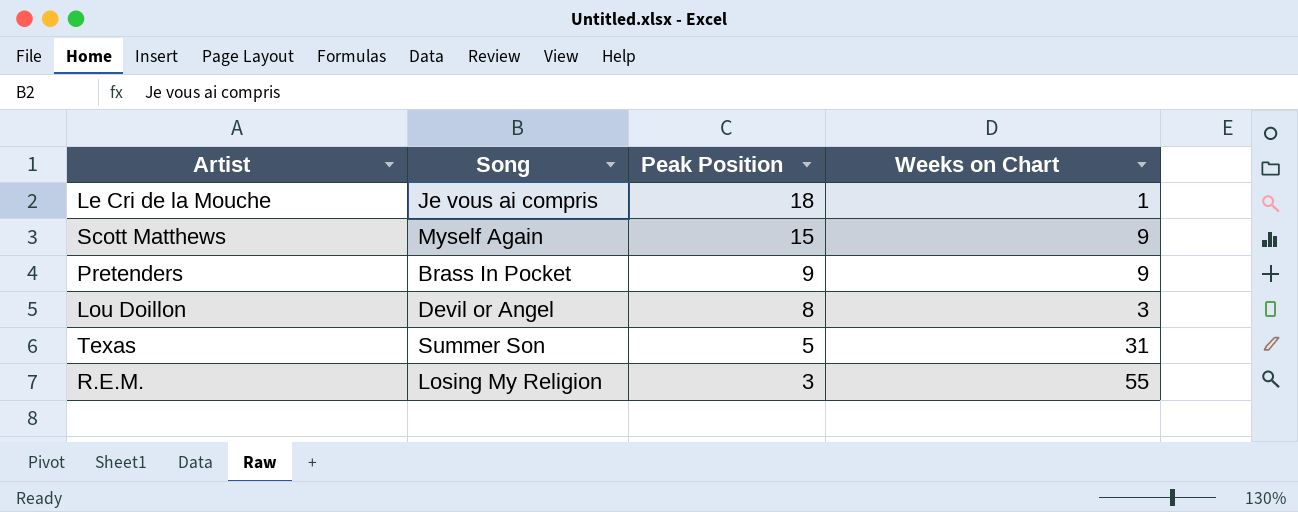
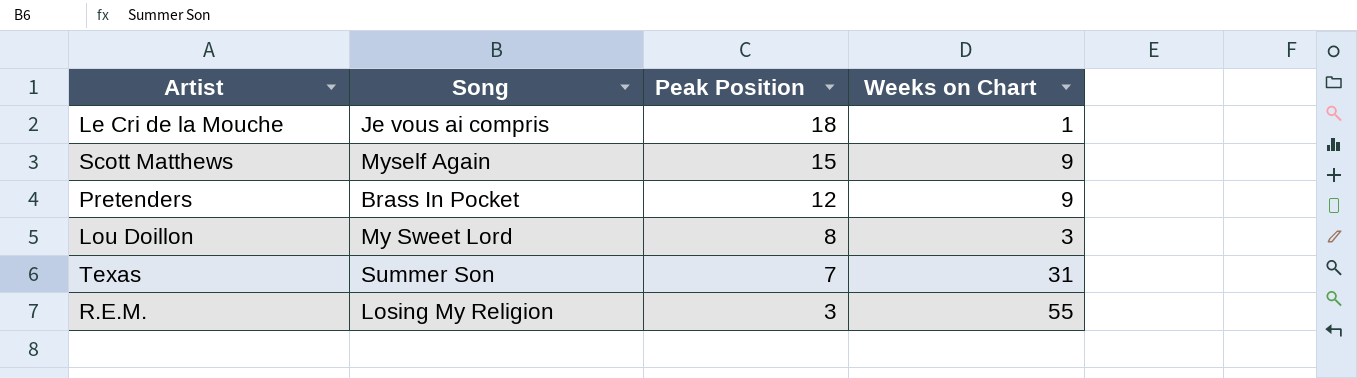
Pretenders | Peak Position: 9 -> 12
Lou Doillon | Song: Devil or Angel -> My Sweet Lord
Texas | Peak Position: 5 -> 7

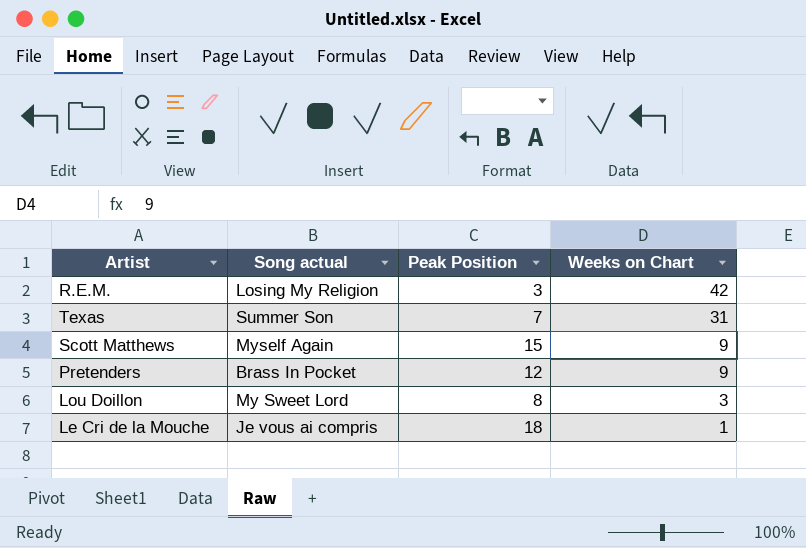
row order: Peak Position descending -> Weeks on Chart descending
column name: Song -> Song actual
R.E.M. | Weeks on Chart: 55 -> 42

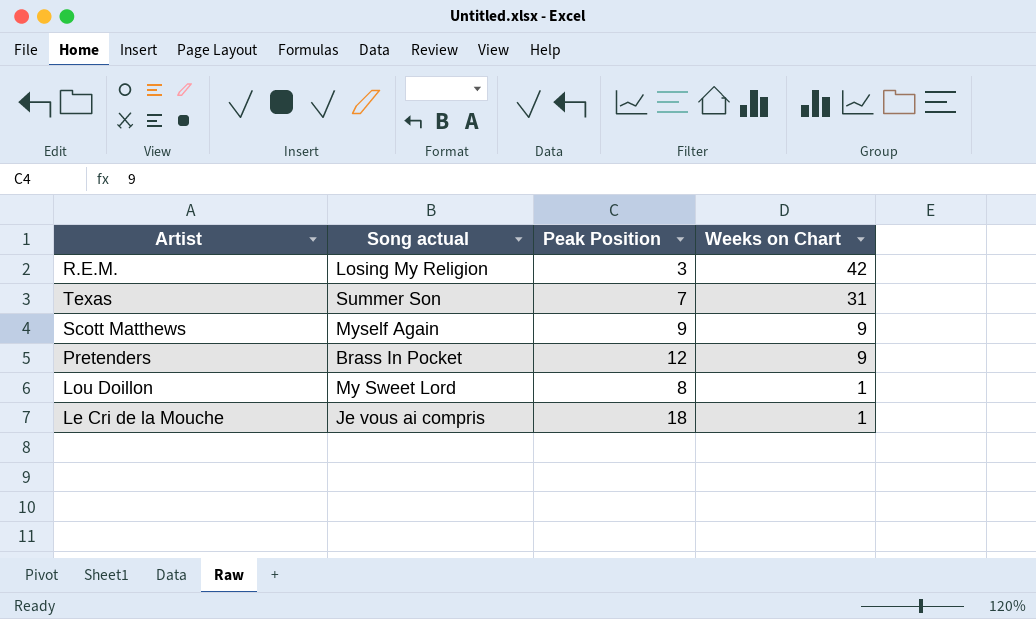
Scott Matthews | Peak Position: 15 -> 9
Lou Doillon | Weeks on Chart: 3 -> 1

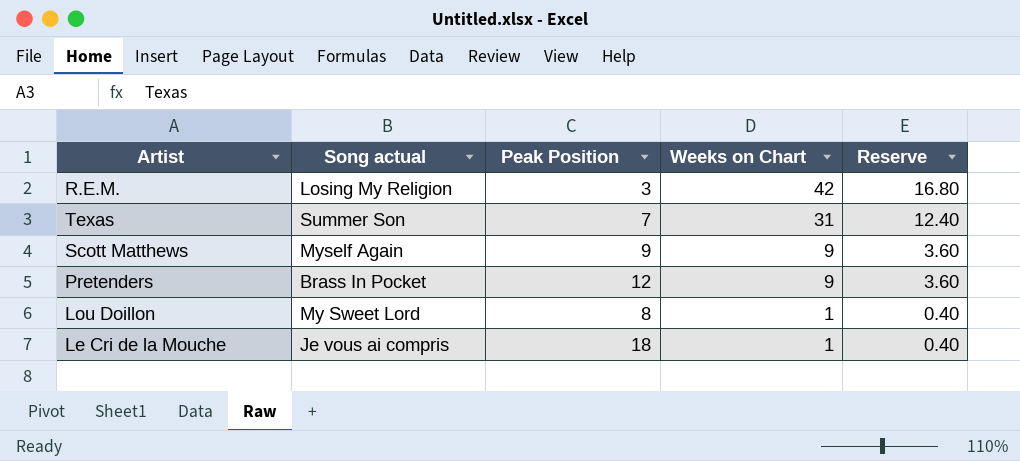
column Reserve | formula: none -> [Weeks on Chart] * 0.4

